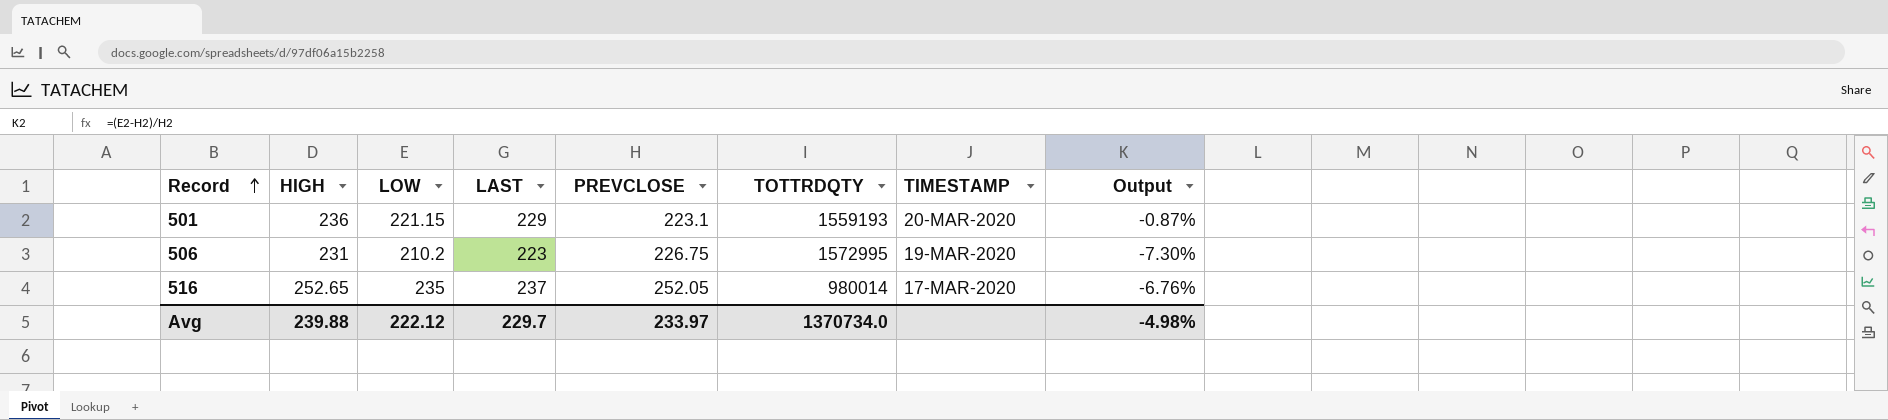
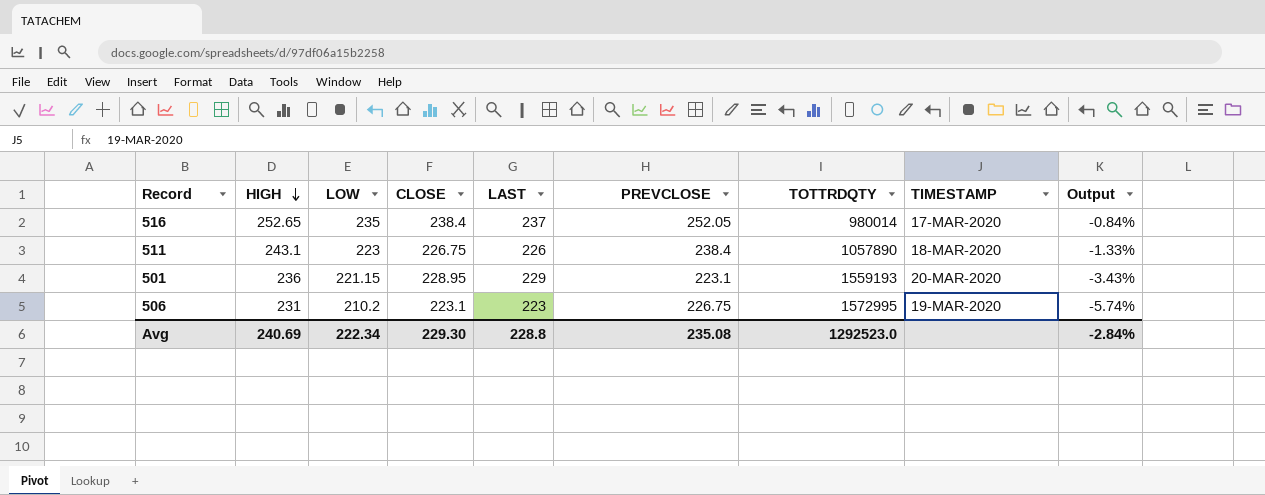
row order: Record ascending -> HIGH descending
column CLOSE | position: none -> 4
column Output | formula: ([LOW] - [PREVCLOSE]) / [PREVCLOSE] -> ([LOW] - [LAST]) / [LAST]
row 511: none -> 243.1 | 223 | 226.75 | 226 | 238.4 | 1057890 | 18-MAR-2020 | -1.33%
Avg | HIGH: 239.88 -> 240.69
Avg | LOW: 222.12 -> 222.34
Avg | LAST: 229.7 -> 228.8
Avg | PREVCLOSE: 233.97 -> 235.08
Avg | TOTTRDQTY: 1370734.0 -> 1292523.0
Avg | Output: -4.98% -> -2.84%

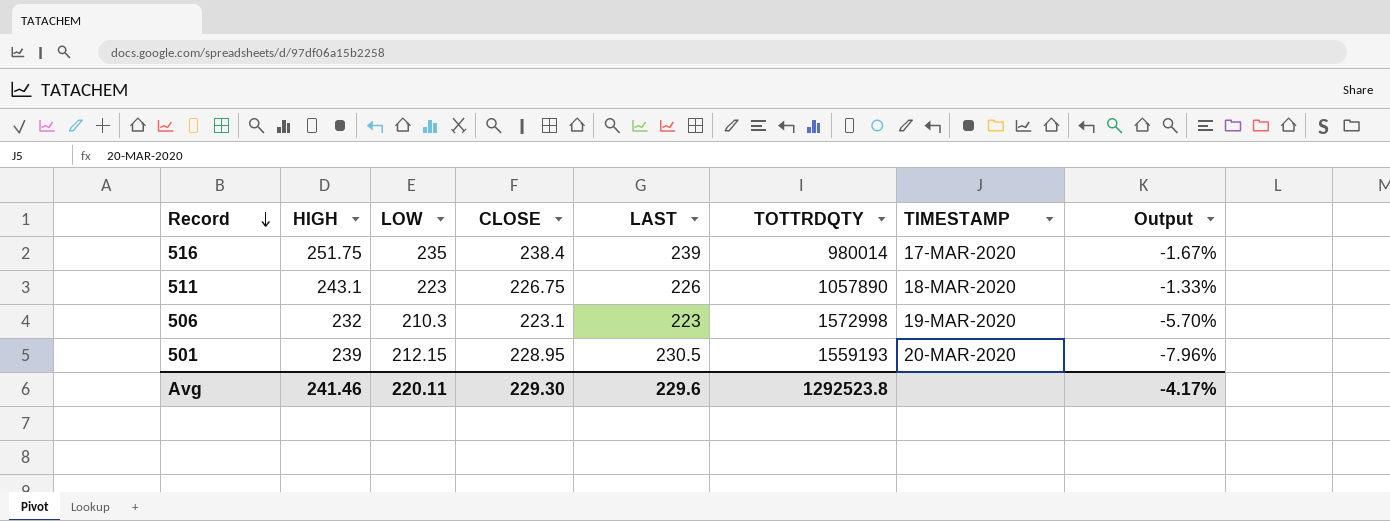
row order: HIGH descending -> Record descending
column PREVCLOSE | position: 6 -> none
516 | HIGH: 252.65 -> 251.75
516 | LAST: 237 -> 239
516 | Output: -0.84% -> -1.67%
506 | HIGH: 231 -> 232
506 | LOW: 210.2 -> 210.3
506 | TOTTRDQTY: 1572995 -> 1572998
506 | Output: -5.74% -> -5.70%
501 | HIGH: 236 -> 239
501 | LOW: 221.15 -> 212.15
501 | LAST: 229 -> 230.5
501 | Output: -3.43% -> -7.96%
Avg | HIGH: 240.69 -> 241.46
Avg | LOW: 222.34 -> 220.11
Avg | LAST: 228.8 -> 229.6
Avg | TOTTRDQTY: 1292523.0 -> 1292523.8
Avg | Output: -2.84% -> -4.17%

